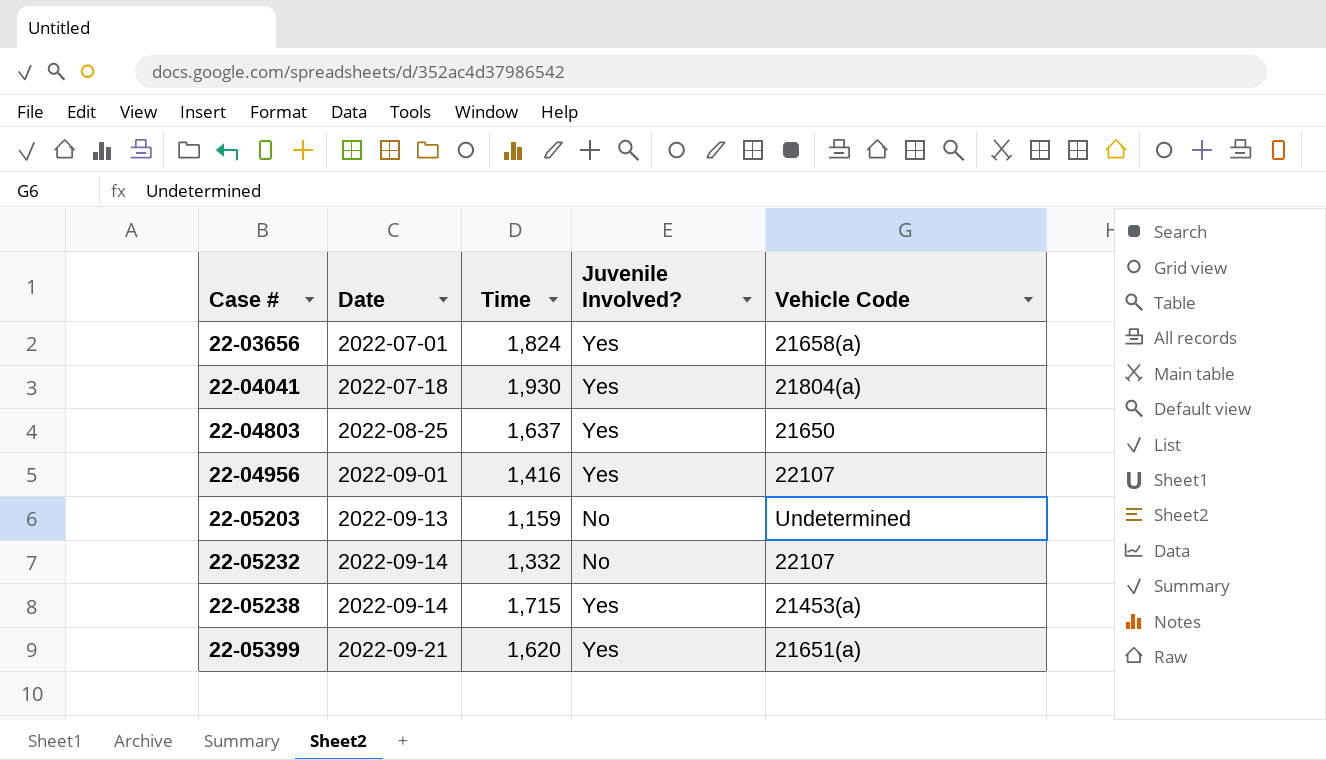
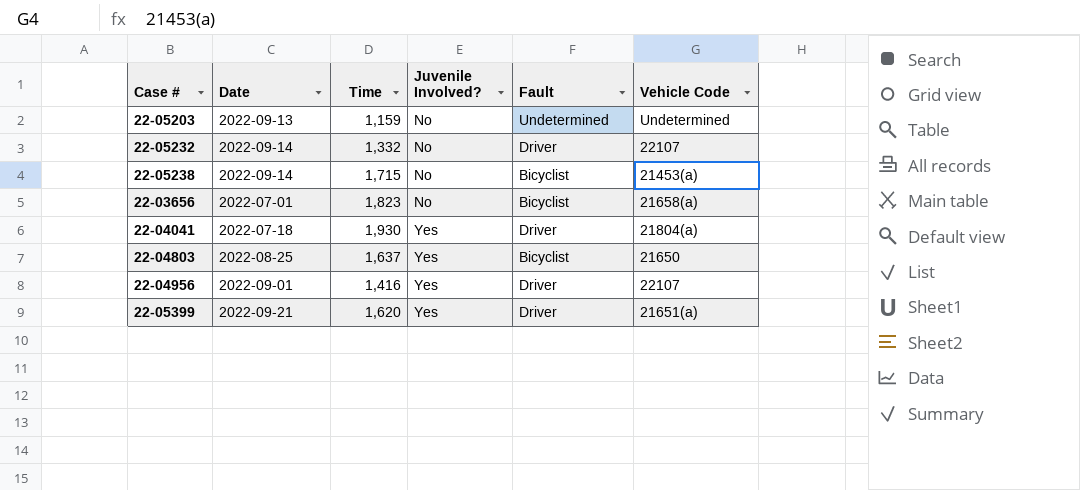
row order: Case # ascending -> Juvenile Involved? ascending
column Fault | position: none -> 5
22-05238 | Juvenile Involved?: Yes -> No
22-03656 | Time: 1,824 -> 1,823
22-03656 | Juvenile Involved?: Yes -> No

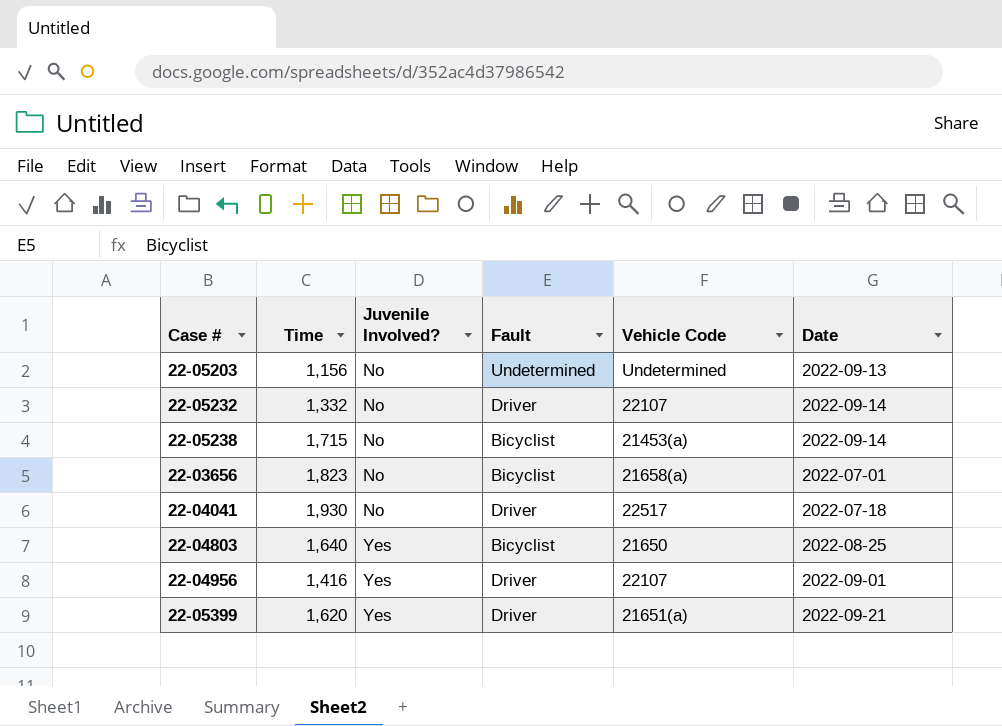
column Date | position: 2 -> 6
22-05203 | Time: 1,159 -> 1,156
22-04041 | Juvenile Involved?: Yes -> No
22-04041 | Vehicle Code: 21804(a) -> 22517
22-04803 | Time: 1,637 -> 1,640

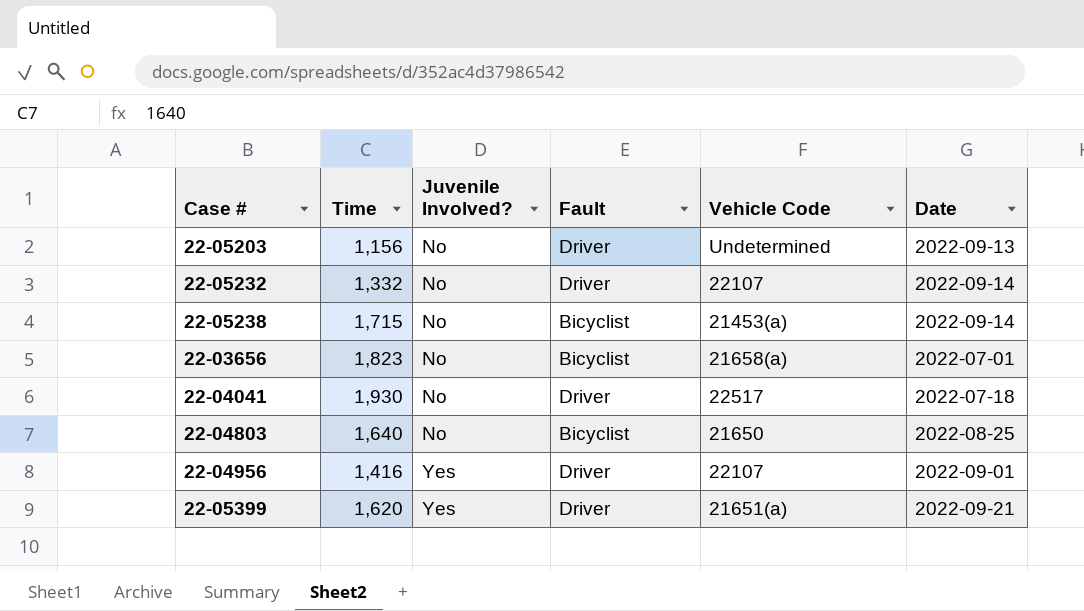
22-05203 | Fault: Undetermined -> Driver
22-04803 | Juvenile Involved?: Yes -> No

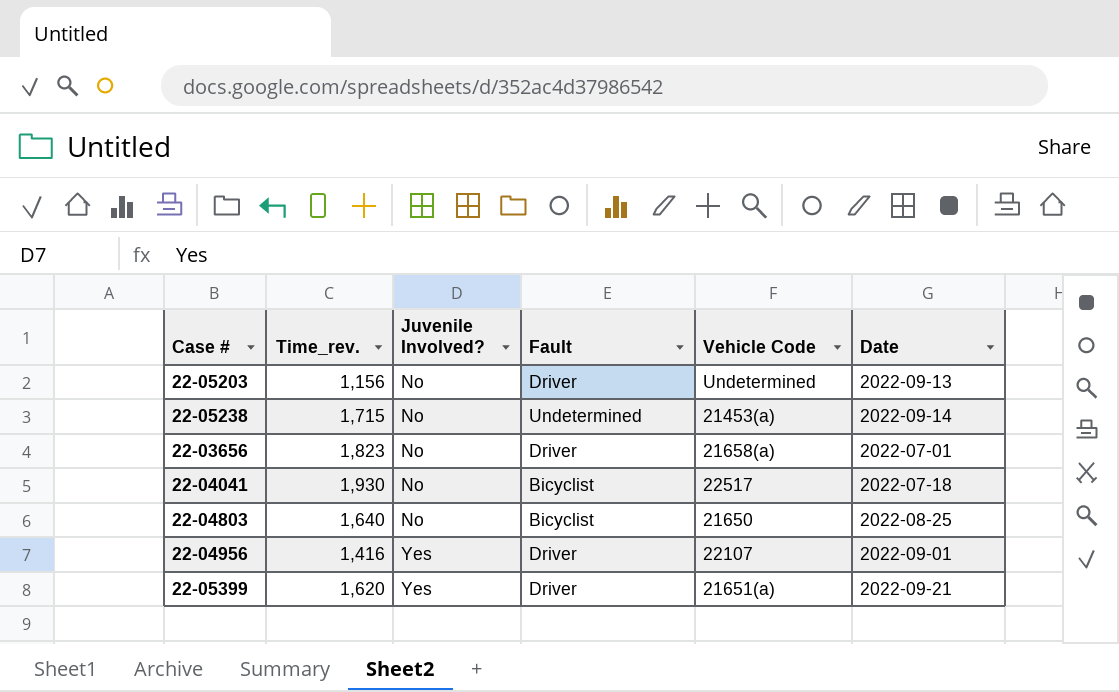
column name: Time -> Time_rev.
row 22-05232: 1,332 | No | Driver | 22107 | 2022-09-14 -> none
22-05238 | Fault: Bicyclist -> Undetermined
22-03656 | Fault: Bicyclist -> Driver
22-04041 | Fault: Driver -> Bicyclist

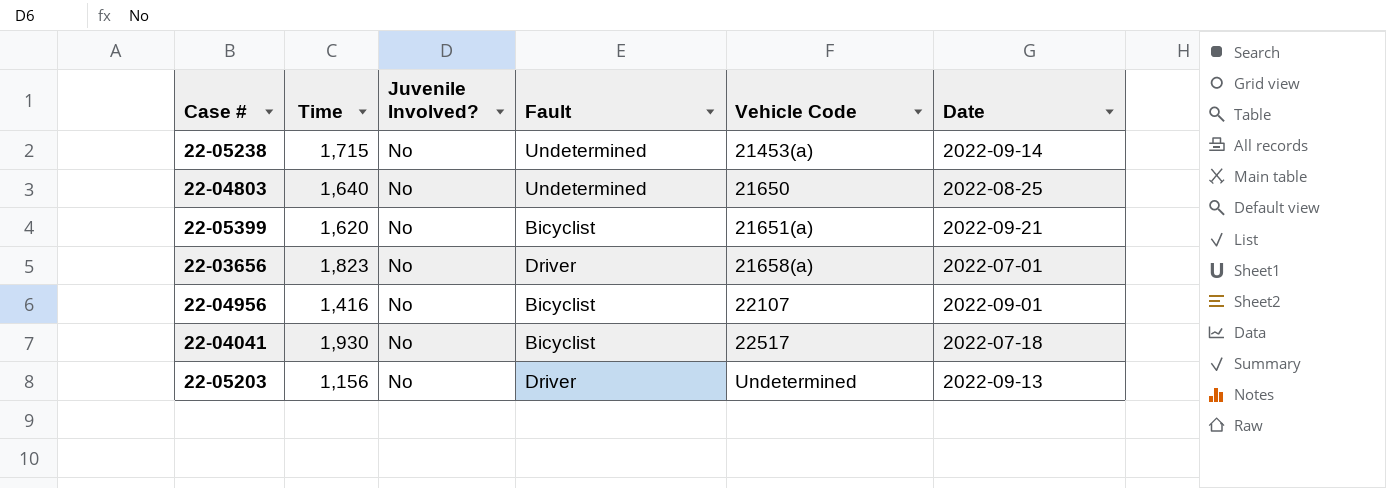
row order: Juvenile Involved? ascending -> Vehicle Code ascending
column name: Time_rev. -> Time
22-04803 | Fault: Bicyclist -> Undetermined
22-05399 | Juvenile Involved?: Yes -> No
22-05399 | Fault: Driver -> Bicyclist
22-04956 | Juvenile Involved?: Yes -> No
22-04956 | Fault: Driver -> Bicyclist

